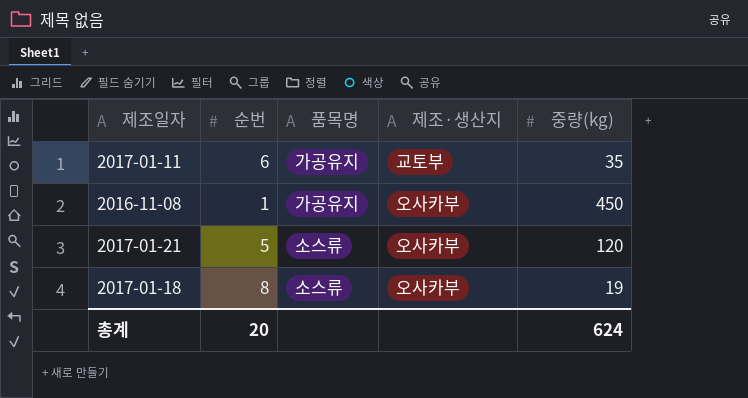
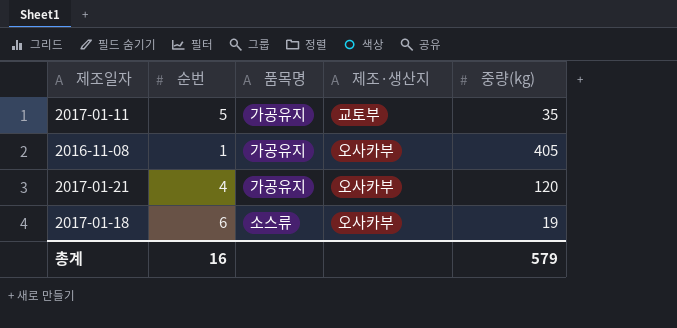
2017-01-11 | 순번: 6 -> 5
2016-11-08 | 중량(kg): 450 -> 405
2017-01-21 | 순번: 5 -> 4
2017-01-21 | 품목명: 소스류 -> 가공유지
2017-01-18 | 순번: 8 -> 6
총계 | 순번: 20 -> 16
총계 | 중량(kg): 624 -> 579

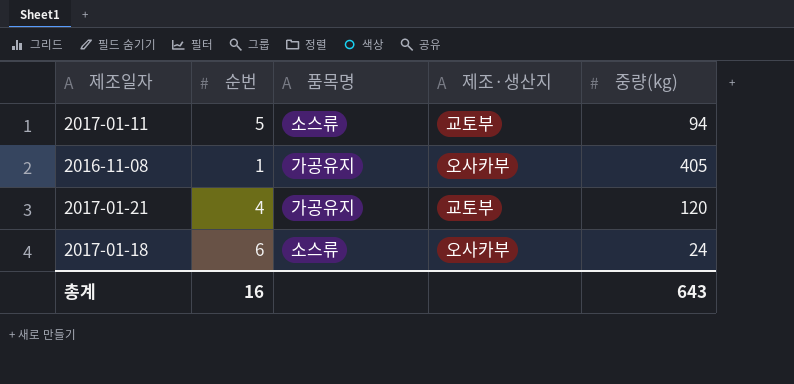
2017-01-11 | 품목명: 가공유지 -> 소스류
2017-01-11 | 중량(kg): 35 -> 94
2017-01-21 | 제조·생산지: 오사카부 -> 교토부
2017-01-18 | 중량(kg): 19 -> 24
총계 | 중량(kg): 579 -> 643

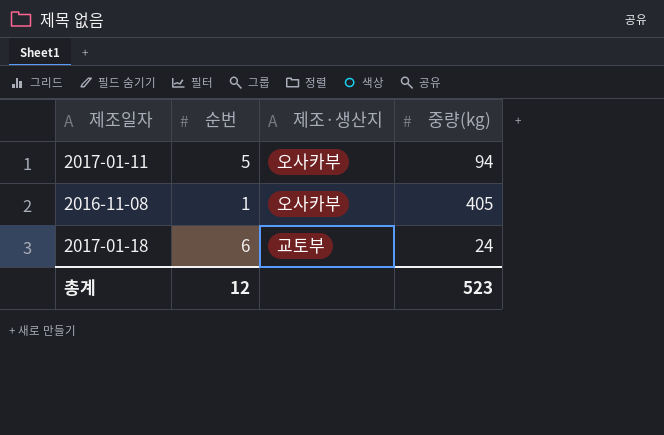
column 품목명 | position: 3 -> none
row 2017-01-21: 4 | 가공유지 | 교토부 | 120 -> none
2017-01-11 | 제조·생산지: 교토부 -> 오사카부
2017-01-18 | 제조·생산지: 오사카부 -> 교토부
총계 | 순번: 16 -> 12
총계 | 중량(kg): 643 -> 523

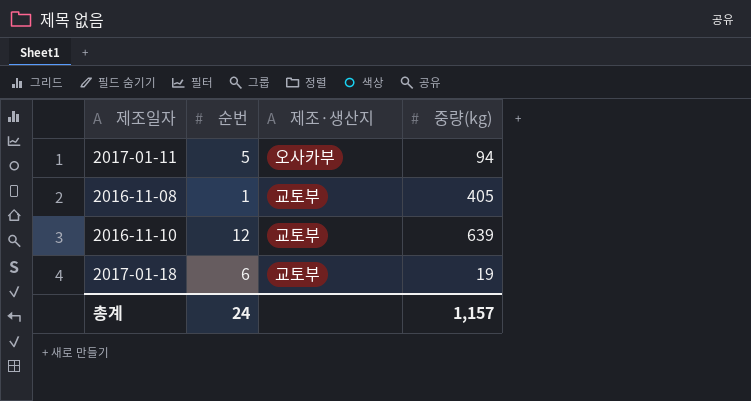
2016-11-08 | 제조·생산지: 오사카부 -> 교토부
row 2016-11-10: none -> 12 | 교토부 | 639
2017-01-18 | 중량(kg): 24 -> 19
총계 | 순번: 12 -> 24
총계 | 중량(kg): 523 -> 1,157

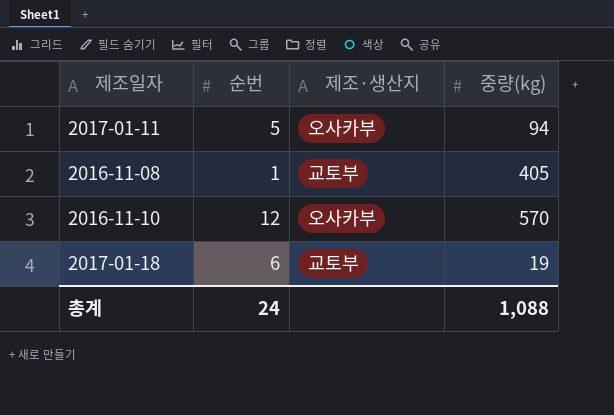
2016-11-10 | 제조·생산지: 교토부 -> 오사카부
2016-11-10 | 중량(kg): 639 -> 570
총계 | 중량(kg): 1,157 -> 1,088

